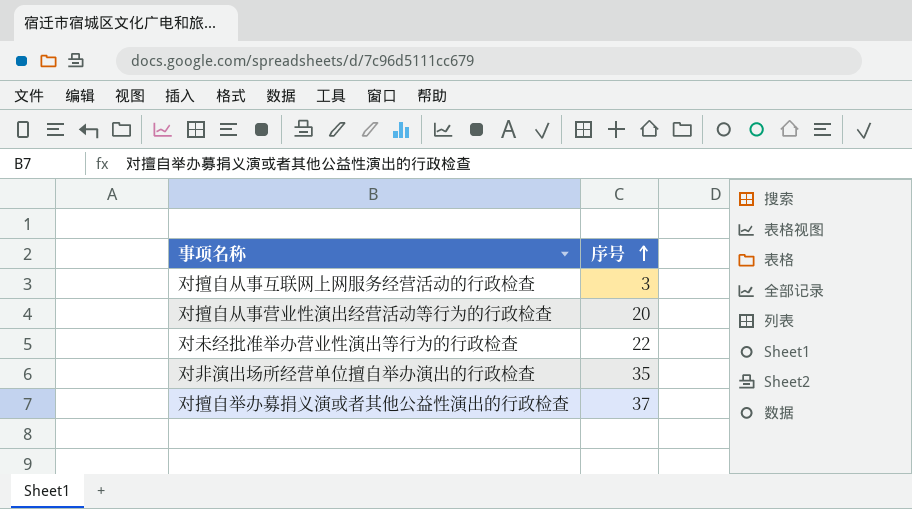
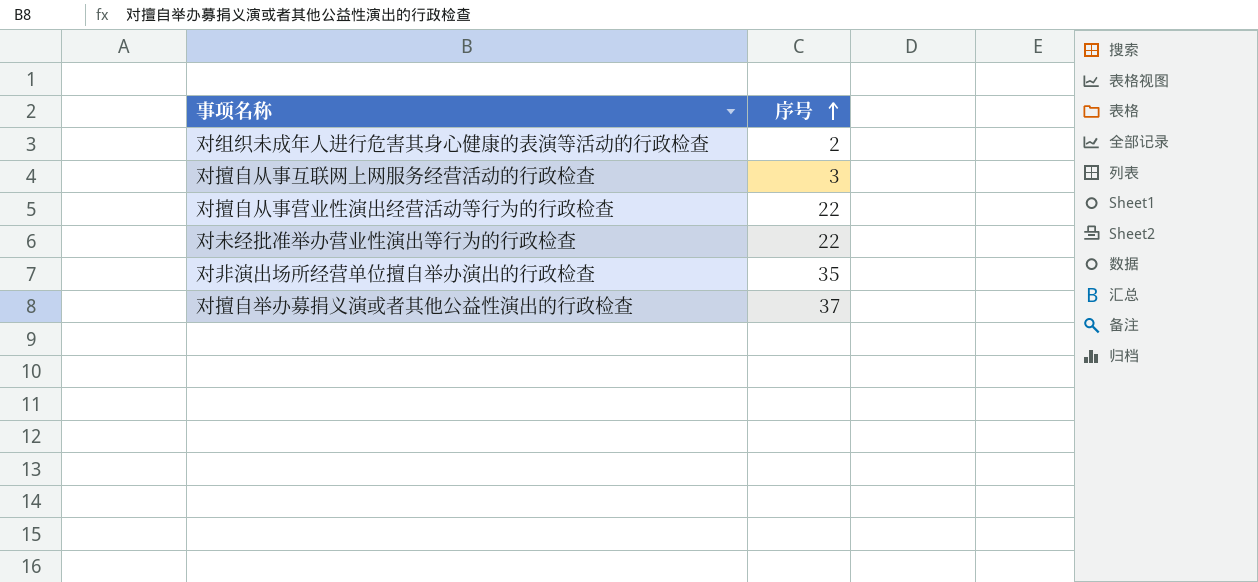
row 对组织未成年人进行危害其身心健康的表演等活动的行政检查: none -> 2
对擅自从事营业性演出经营活动等行为的行政检查 | 序号: 20 -> 22

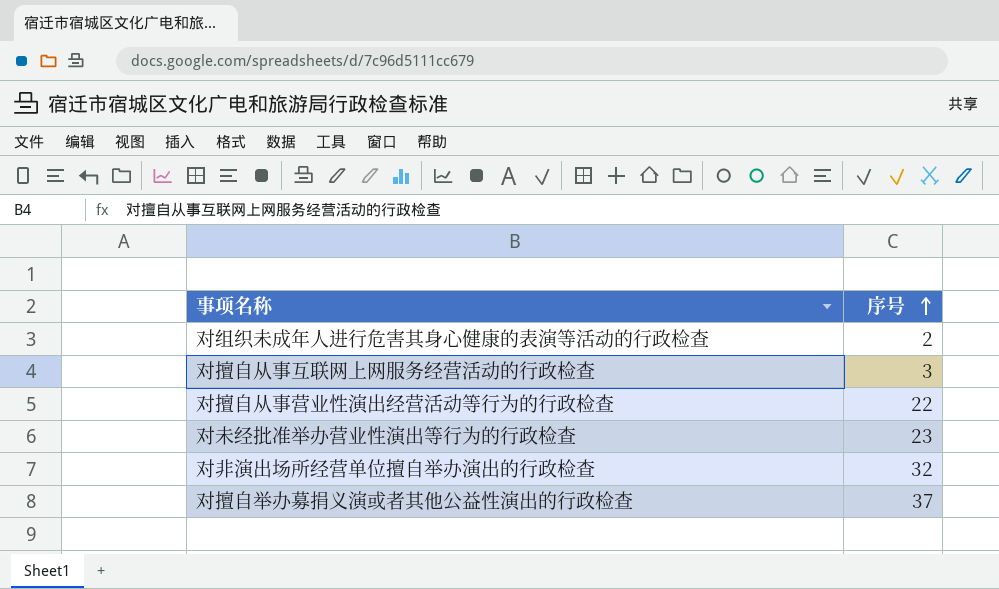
对未经批准举办营业性演出等行为的行政检查 | 序号: 22 -> 23
对非演出场所经营单位擅自举办演出的行政检查 | 序号: 35 -> 32

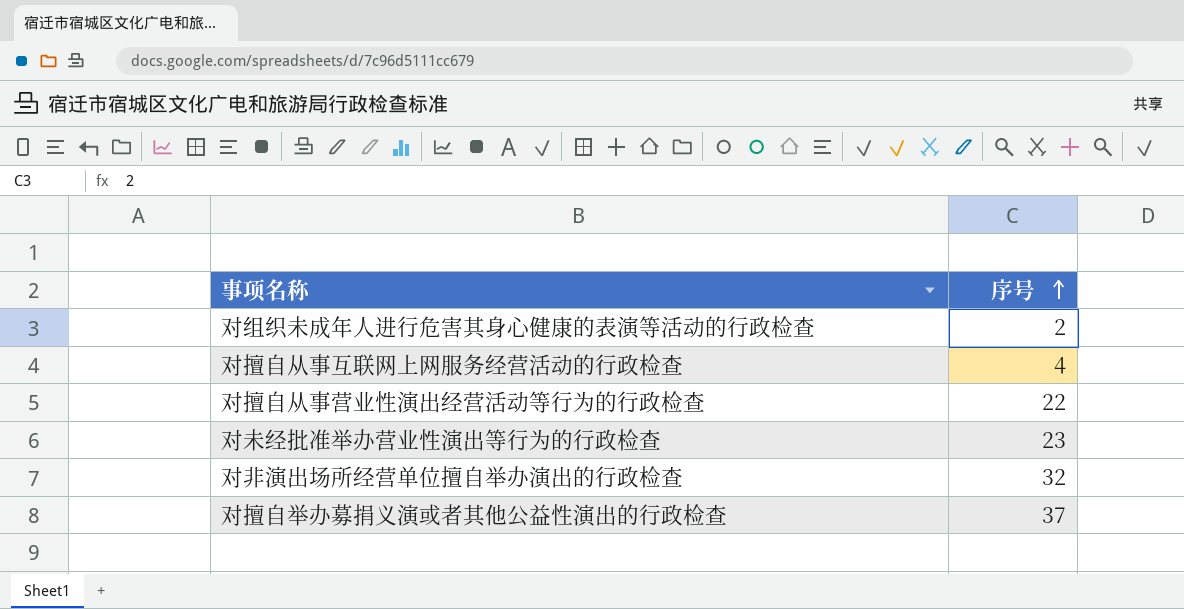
对擅自从事互联网上网服务经营活动的行政检查 | 序号: 3 -> 4

